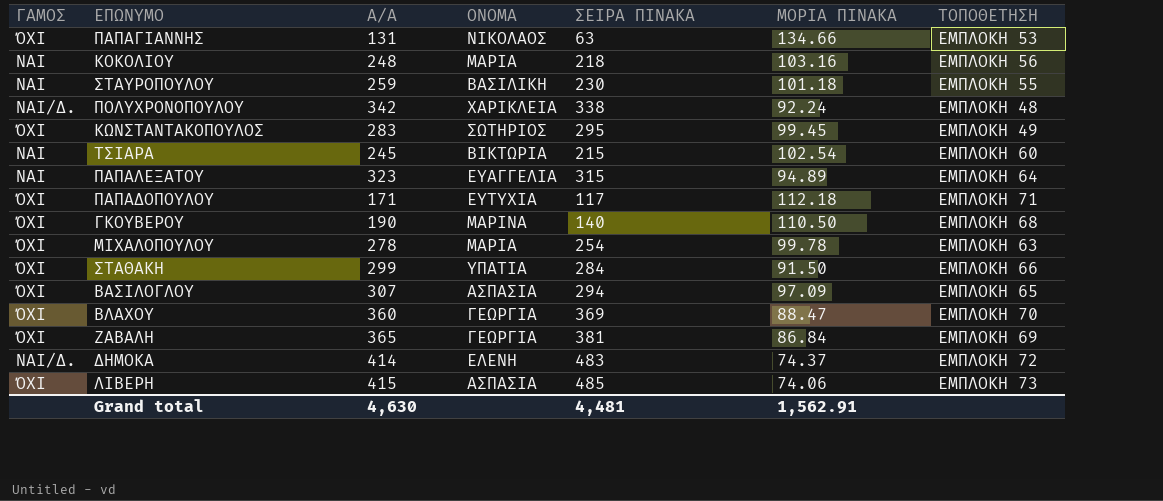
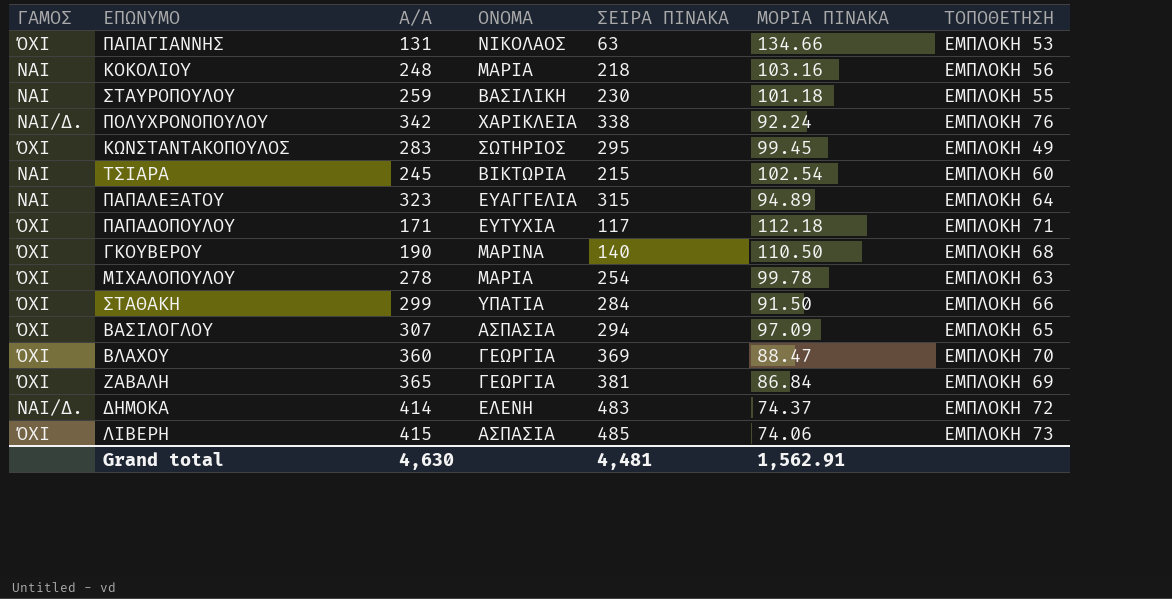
ΠΟΛΥΧΡΟΝΟΠΟΥΛΟΥ | ΤΟΠΟΘΕΤΗΣΗ: ΕΜΠΛΟΚΗ 48 -> ΕΜΠΛΟΚΗ 76

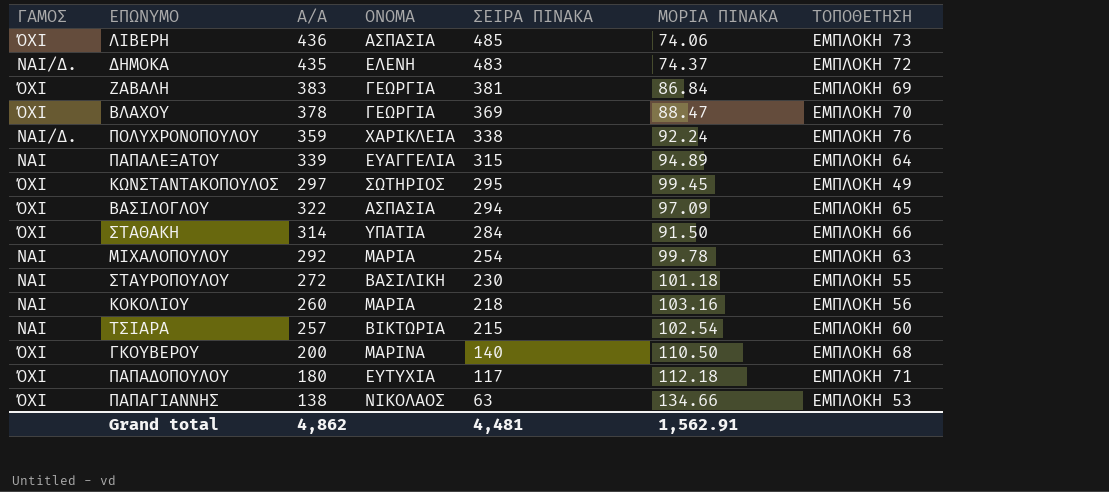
row order: none -> ΣΕΙΡΑ ΠΙΝΑΚΑ descending
ΛΙΒΕΡΗ | Α/Α: 415 -> 436
ΔΗΜΟΚΑ | Α/Α: 414 -> 435
ΖΑΒΑΛΗ | Α/Α: 365 -> 383
ΒΛΑΧΟΥ | Α/Α: 360 -> 378
ΠΟΛΥΧΡΟΝΟΠΟΥΛΟΥ | Α/Α: 342 -> 359
ΠΑΠΑΛΕΞΑΤΟΥ | Α/Α: 323 -> 339
ΚΩΝΣΤΑΝΤΑΚΟΠΟΥΛΟΣ | Α/Α: 283 -> 297
ΒΑΣΙΛΟΓΛΟΥ | Α/Α: 307 -> 322
ΣΤΑΘΑΚΗ | Α/Α: 299 -> 314
ΜΙΧΑΛΟΠΟΥΛΟΥ | ΓΑΜΟΣ: ΌΧΙ -> ΝΑΙ
ΜΙΧΑΛΟΠΟΥΛΟΥ | Α/Α: 278 -> 292
ΣΤΑΥΡΟΠΟΥΛΟΥ | Α/Α: 259 -> 272
ΚΟΚΟΛΙΟΥ | Α/Α: 248 -> 260
ΤΣΙΑΡΑ | Α/Α: 245 -> 257
ΓΚΟΥΒΕΡΟΥ | Α/Α: 190 -> 200
ΠΑΠΑΔΟΠΟΥΛΟΥ | Α/Α: 171 -> 180
ΠΑΠΑΓΙΑΝΝΗΣ | Α/Α: 131 -> 138
Grand total | Α/Α: 4,630 -> 4,862

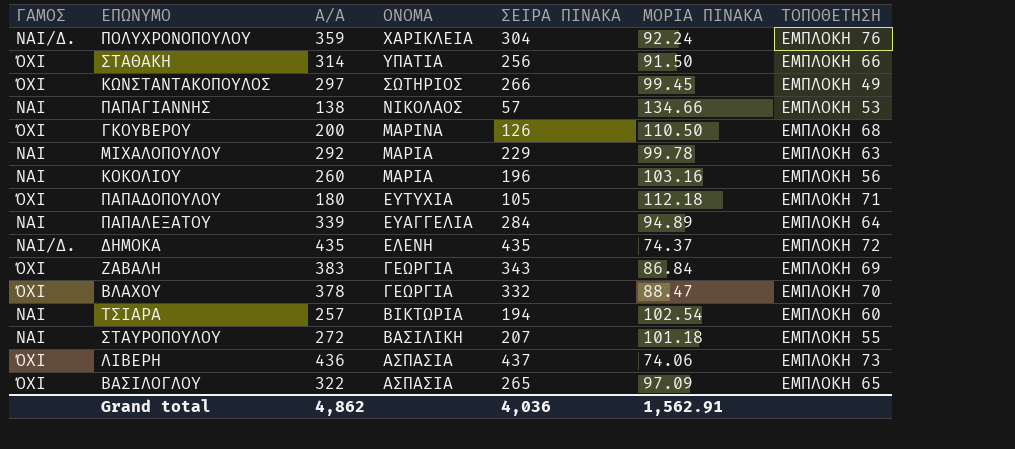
row order: ΣΕΙΡΑ ΠΙΝΑΚΑ descending -> ΟΝΟΜΑ descending
ΠΟΛΥΧΡΟΝΟΠΟΥΛΟΥ | ΣΕΙΡΑ ΠΙΝΑΚΑ: 338 -> 304
ΣΤΑΘΑΚΗ | ΣΕΙΡΑ ΠΙΝΑΚΑ: 284 -> 256
ΚΩΝΣΤΑΝΤΑΚΟΠΟΥΛΟΣ | ΣΕΙΡΑ ΠΙΝΑΚΑ: 295 -> 266
ΠΑΠΑΓΙΑΝΝΗΣ | ΓΑΜΟΣ: ΌΧΙ -> ΝΑΙ
ΠΑΠΑΓΙΑΝΝΗΣ | ΣΕΙΡΑ ΠΙΝΑΚΑ: 63 -> 57
ΓΚΟΥΒΕΡΟΥ | ΣΕΙΡΑ ΠΙΝΑΚΑ: 140 -> 126
ΜΙΧΑΛΟΠΟΥΛΟΥ | ΣΕΙΡΑ ΠΙΝΑΚΑ: 254 -> 229
ΚΟΚΟΛΙΟΥ | ΣΕΙΡΑ ΠΙΝΑΚΑ: 218 -> 196
ΠΑΠΑΔΟΠΟΥΛΟΥ | ΣΕΙΡΑ ΠΙΝΑΚΑ: 117 -> 105
ΠΑΠΑΛΕΞΑΤΟΥ | ΣΕΙΡΑ ΠΙΝΑΚΑ: 315 -> 284
ΔΗΜΟΚΑ | ΣΕΙΡΑ ΠΙΝΑΚΑ: 483 -> 435
ΖΑΒΑΛΗ | ΣΕΙΡΑ ΠΙΝΑΚΑ: 381 -> 343
ΒΛΑΧΟΥ | ΣΕΙΡΑ ΠΙΝΑΚΑ: 369 -> 332
ΤΣΙΑΡΑ | ΣΕΙΡΑ ΠΙΝΑΚΑ: 215 -> 194
ΣΤΑΥΡΟΠΟΥΛΟΥ | ΣΕΙΡΑ ΠΙΝΑΚΑ: 230 -> 207
ΛΙΒΕΡΗ | ΣΕΙΡΑ ΠΙΝΑΚΑ: 485 -> 437
ΒΑΣΙΛΟΓΛΟΥ | ΣΕΙΡΑ ΠΙΝΑΚΑ: 294 -> 265
Grand total | ΣΕΙΡΑ ΠΙΝΑΚΑ: 4,481 -> 4,036

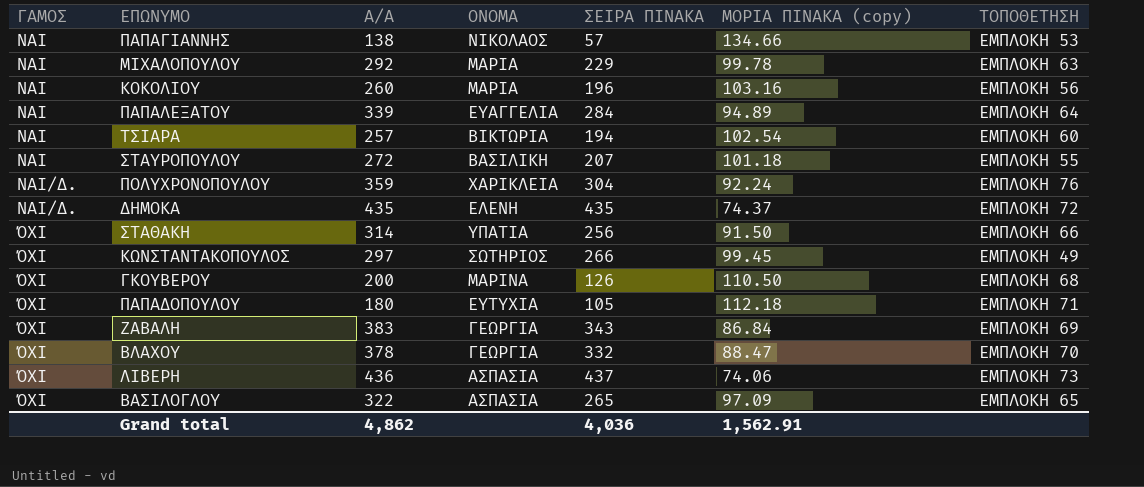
row order: ΟΝΟΜΑ descending -> ΓΑΜΟΣ ascending
column name: ΜΟΡΙΑ ΠΙΝΑΚΑ -> ΜΟΡΙΑ ΠΙΝΑΚΑ (copy)

